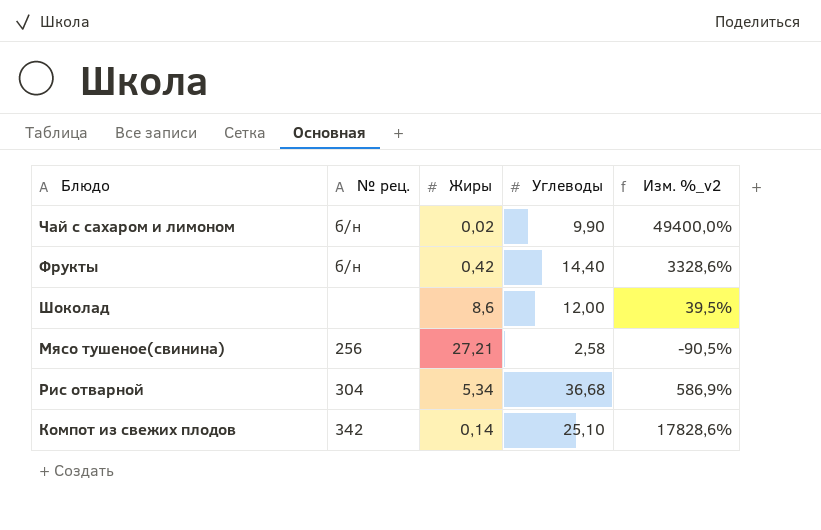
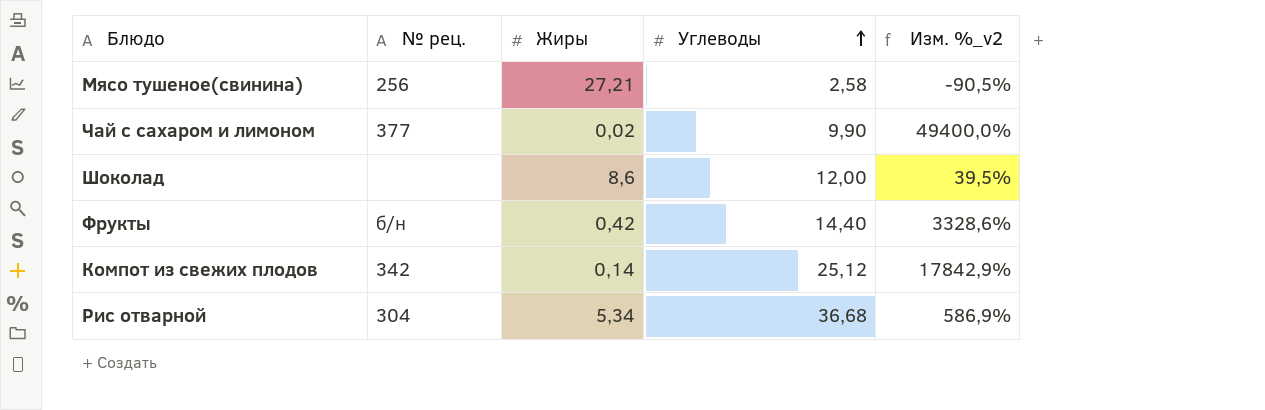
row order: none -> Углеводы ascending
Чай с сахаром и лимоном | № рец.: б/н -> 377
Компот из свежих плодов | Углеводы: 25,10 -> 25,12
Компот из свежих плодов | Изм. %_v2: 17828,6% -> 17842,9%

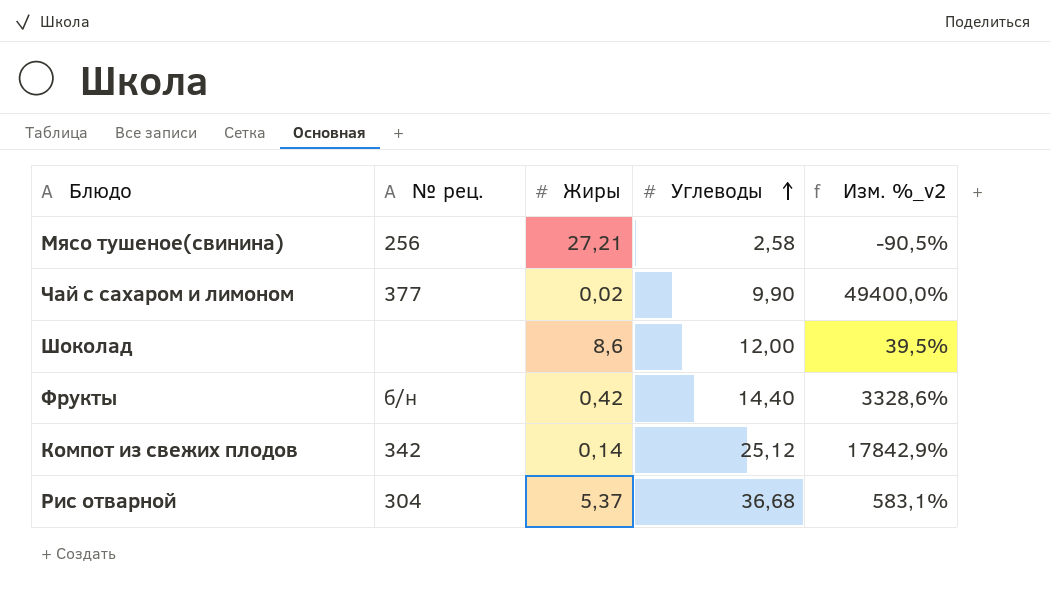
Рис отварной | Жиры: 5,34 -> 5,37
Рис отварной | Изм. %_v2: 586,9% -> 583,1%

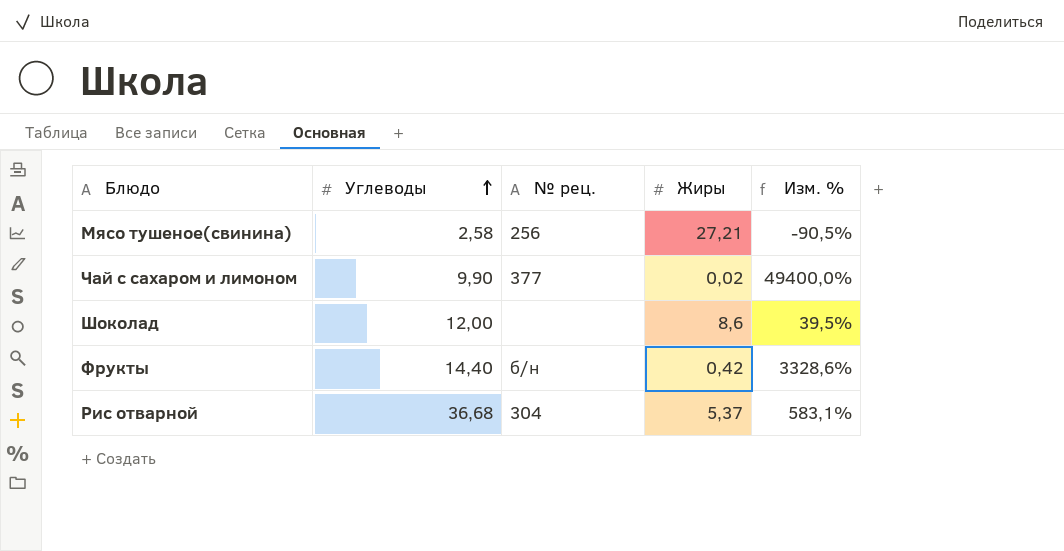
column Углеводы | position: 4 -> 2
column name: Изм. %_v2 -> Изм. %
row Компот из свежих плодов: 342 | 0,14 | 25,12 | 17842,9% -> none

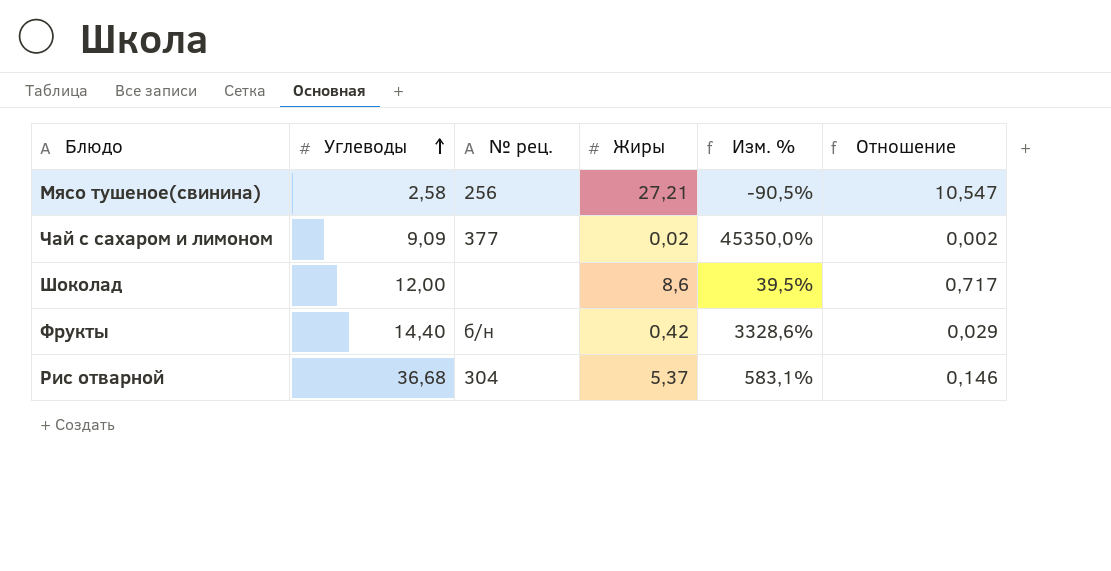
column Отношение | formula: none -> [Жиры] / [Углеводы]
Чай с сахаром и лимоном | Углеводы: 9,90 -> 9,09
Чай с сахаром и лимоном | Изм. %: 49400,0% -> 45350,0%

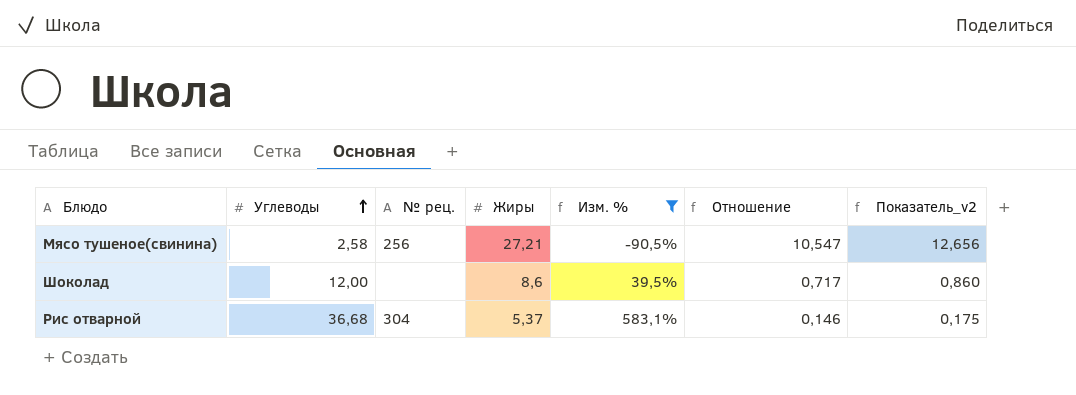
filter: none -> Изм. % <= 583,1%
column Показатель_v2 | formula: none -> [Отношение] * 1,2

